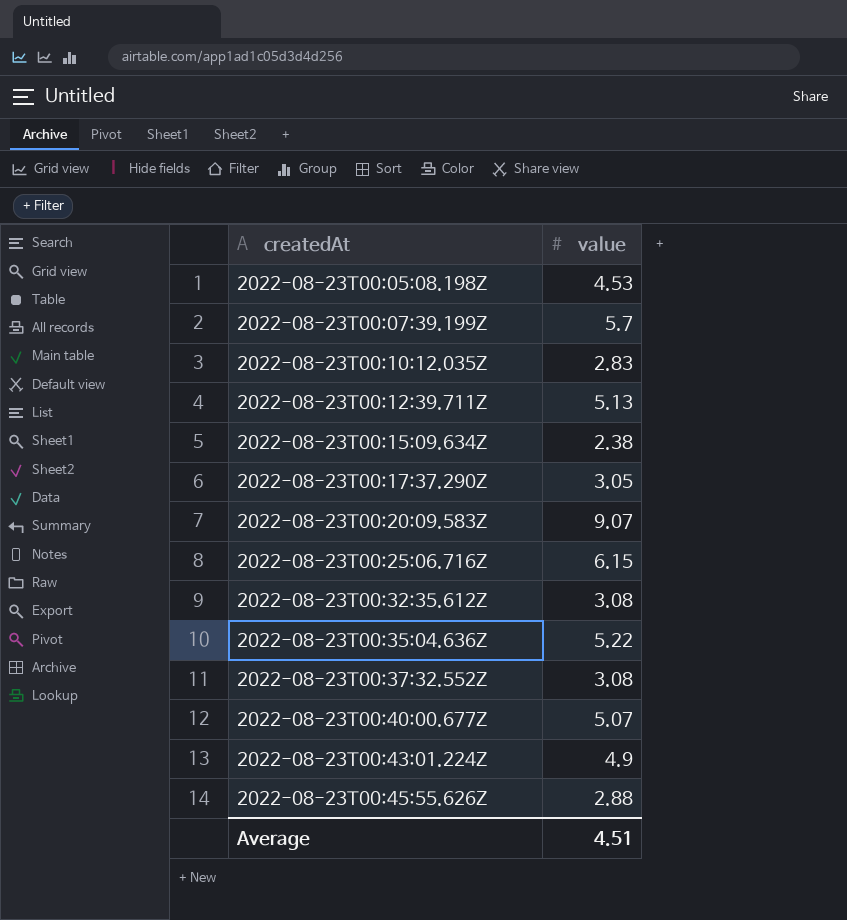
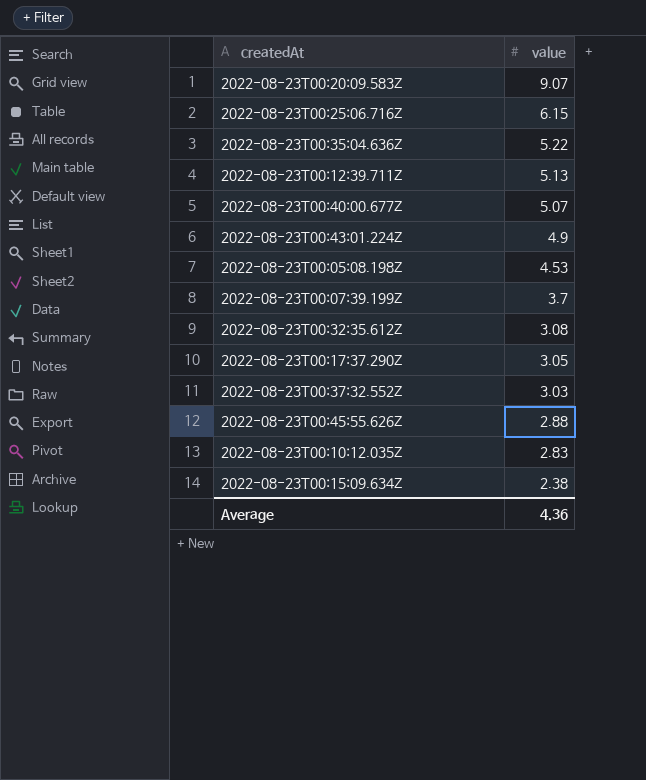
row order: createdAt ascending -> value descending
2022-08-23T00:07:39.199Z | value: 5.7 -> 3.7
2022-08-23T00:37:32.552Z | value: 3.08 -> 3.03
Average | value: 4.51 -> 4.36

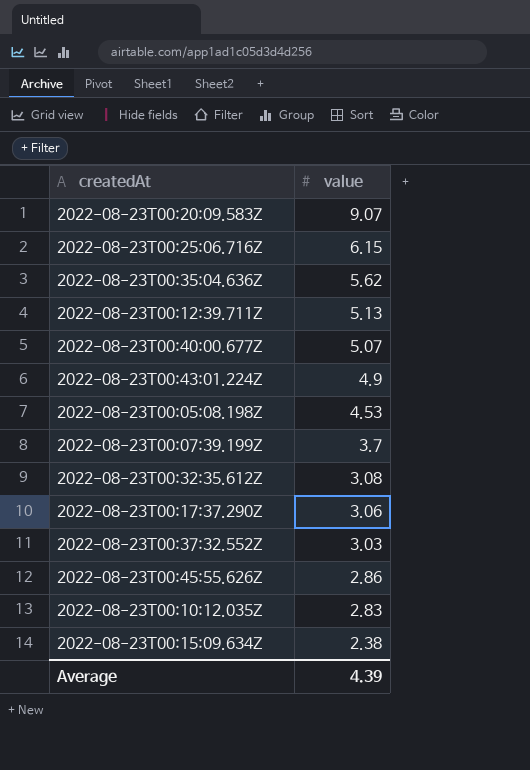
2022-08-23T00:35:04.636Z | value: 5.22 -> 5.62
2022-08-23T00:17:37.290Z | value: 3.05 -> 3.06
2022-08-23T00:45:55.626Z | value: 2.88 -> 2.86
Average | value: 4.36 -> 4.39

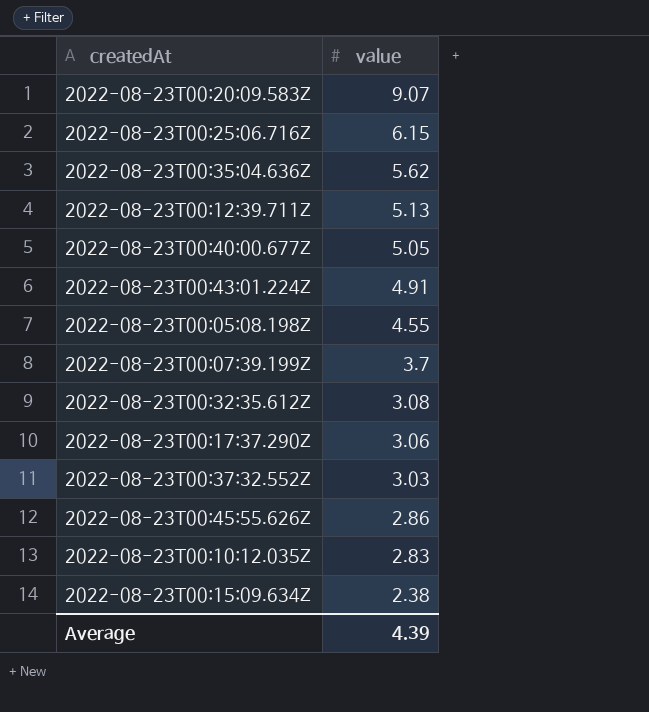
2022-08-23T00:40:00.677Z | value: 5.07 -> 5.05
2022-08-23T00:43:01.224Z | value: 4.9 -> 4.91
2022-08-23T00:05:08.198Z | value: 4.53 -> 4.55

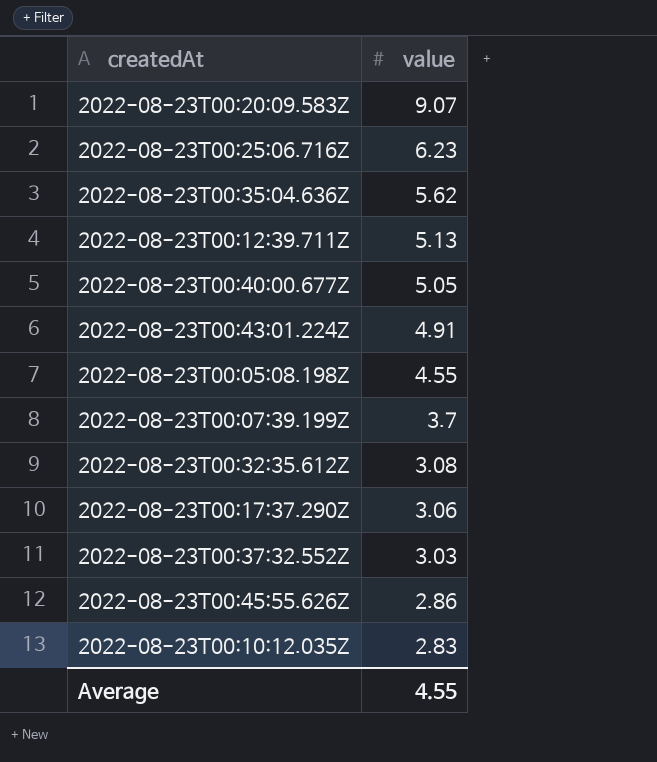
row 2022-08-23T00:15:09.634Z: 2.38 -> none
2022-08-23T00:25:06.716Z | value: 6.15 -> 6.23
Average | value: 4.39 -> 4.55

